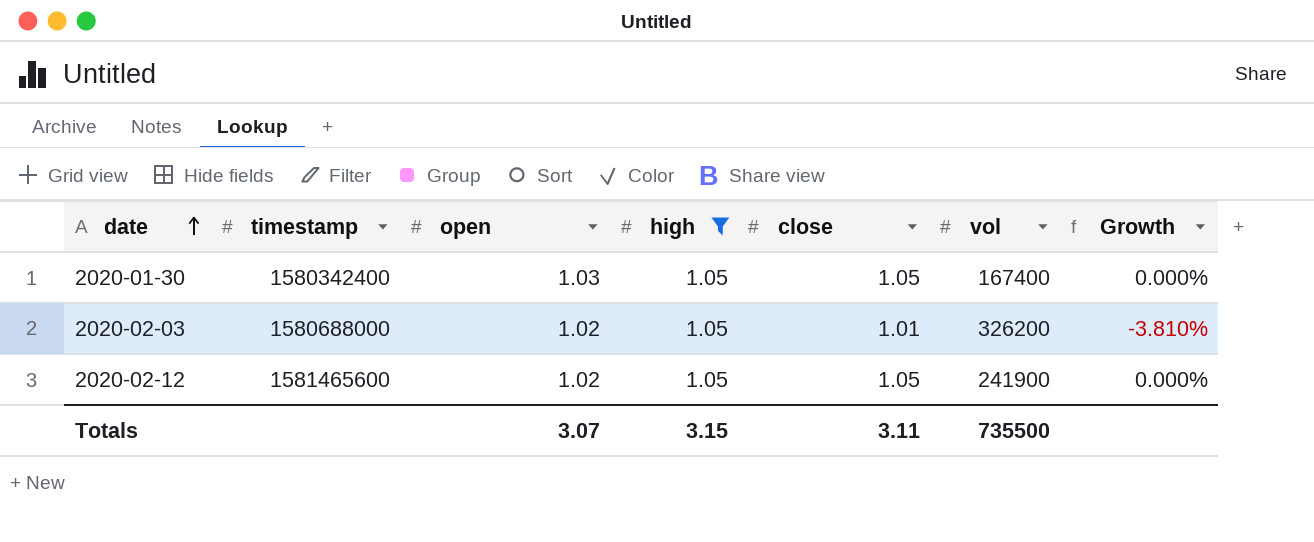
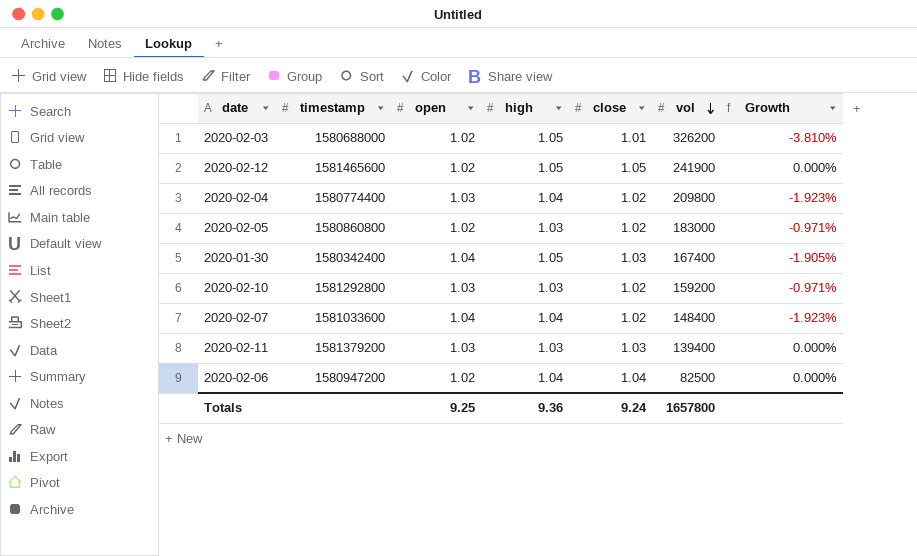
filter: high = 1.05 -> none
row order: date ascending -> vol descending
2020-01-30 | open: 1.03 -> 1.04
2020-01-30 | close: 1.05 -> 1.03
2020-01-30 | Growth: 0.000% -> -1.905%
Totals | open: 3.07 -> 9.25
Totals | high: 3.15 -> 9.36
Totals | close: 3.11 -> 9.24
Totals | vol: 735500 -> 1657800

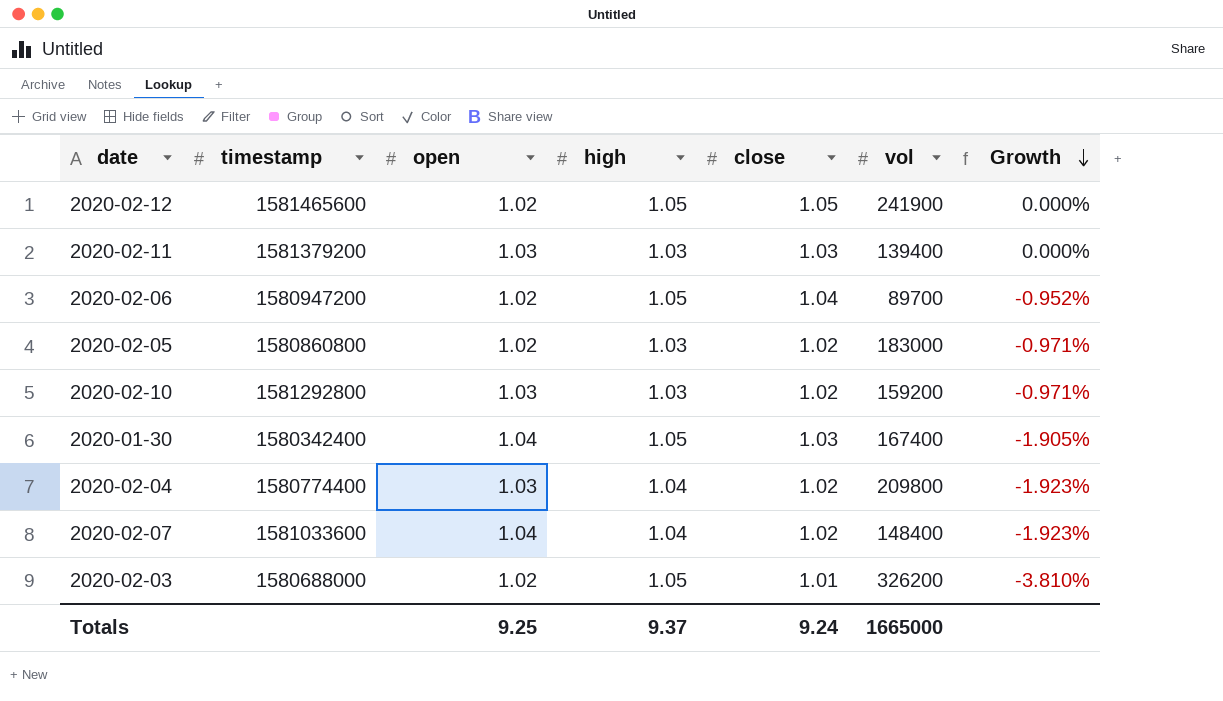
row order: vol descending -> Growth descending
2020-02-06 | high: 1.04 -> 1.05
2020-02-06 | vol: 82500 -> 89700
2020-02-06 | Growth: 0.000% -> -0.952%
Totals | high: 9.36 -> 9.37
Totals | vol: 1657800 -> 1665000

